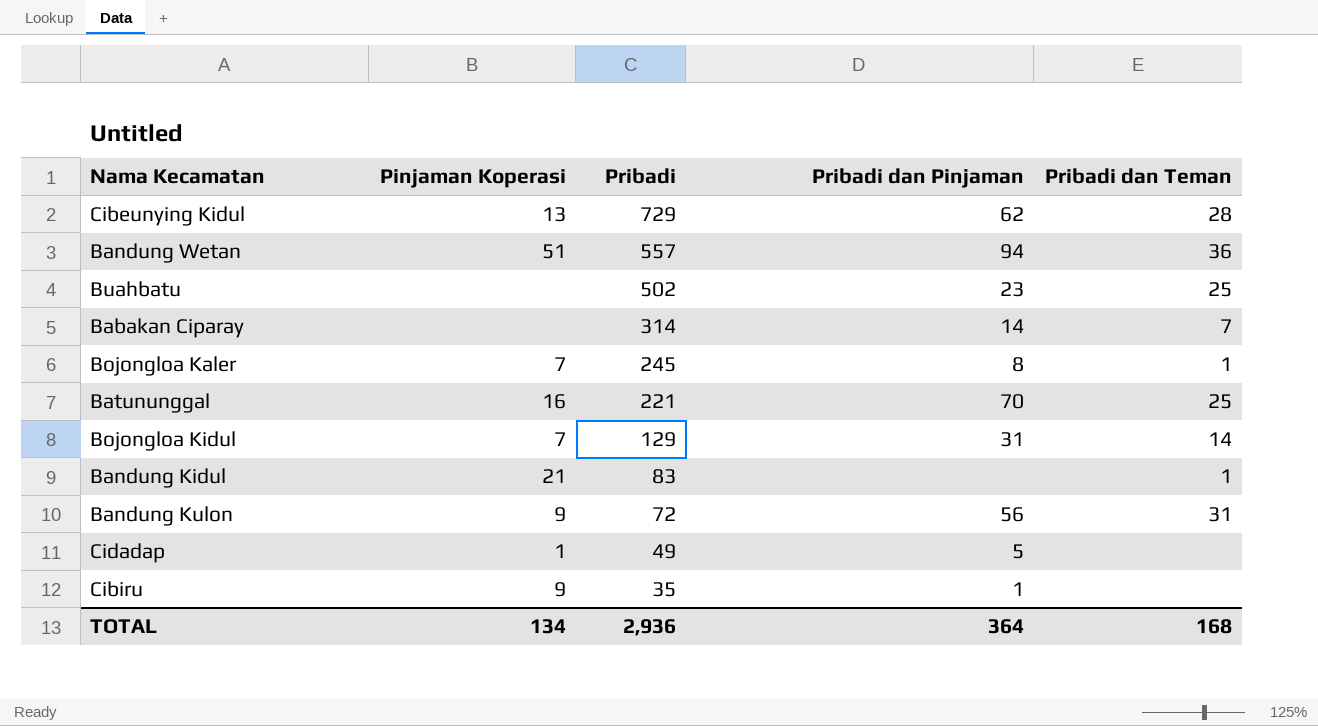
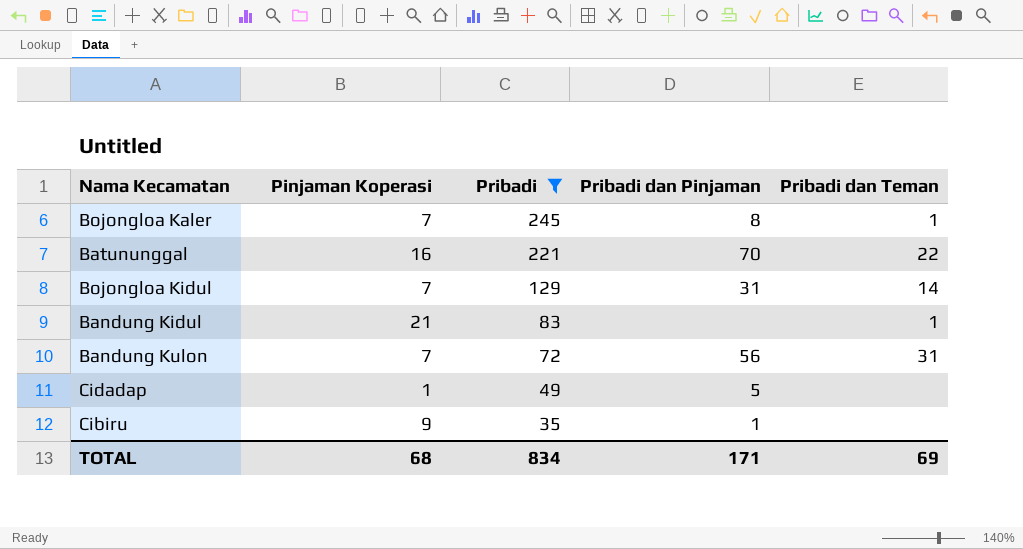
filter: none -> Pribadi <= 245
Batununggal | Pribadi dan Teman: 25 -> 22
Bandung Kulon | Pinjaman Koperasi: 9 -> 7
TOTAL | Pinjaman Koperasi: 134 -> 68
TOTAL | Pribadi: 2,936 -> 834
TOTAL | Pribadi dan Pinjaman: 364 -> 171
TOTAL | Pribadi dan Teman: 168 -> 69

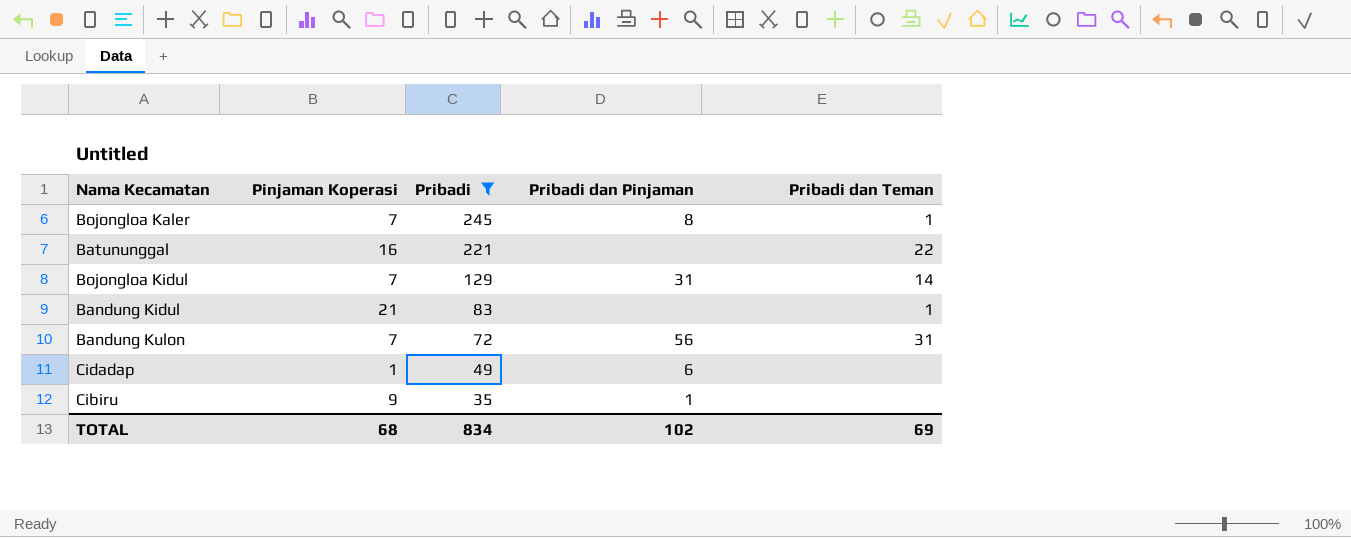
Batununggal | Pribadi dan Pinjaman: 70 -> none
Cidadap | Pribadi dan Pinjaman: 5 -> 6
TOTAL | Pribadi dan Pinjaman: 171 -> 102

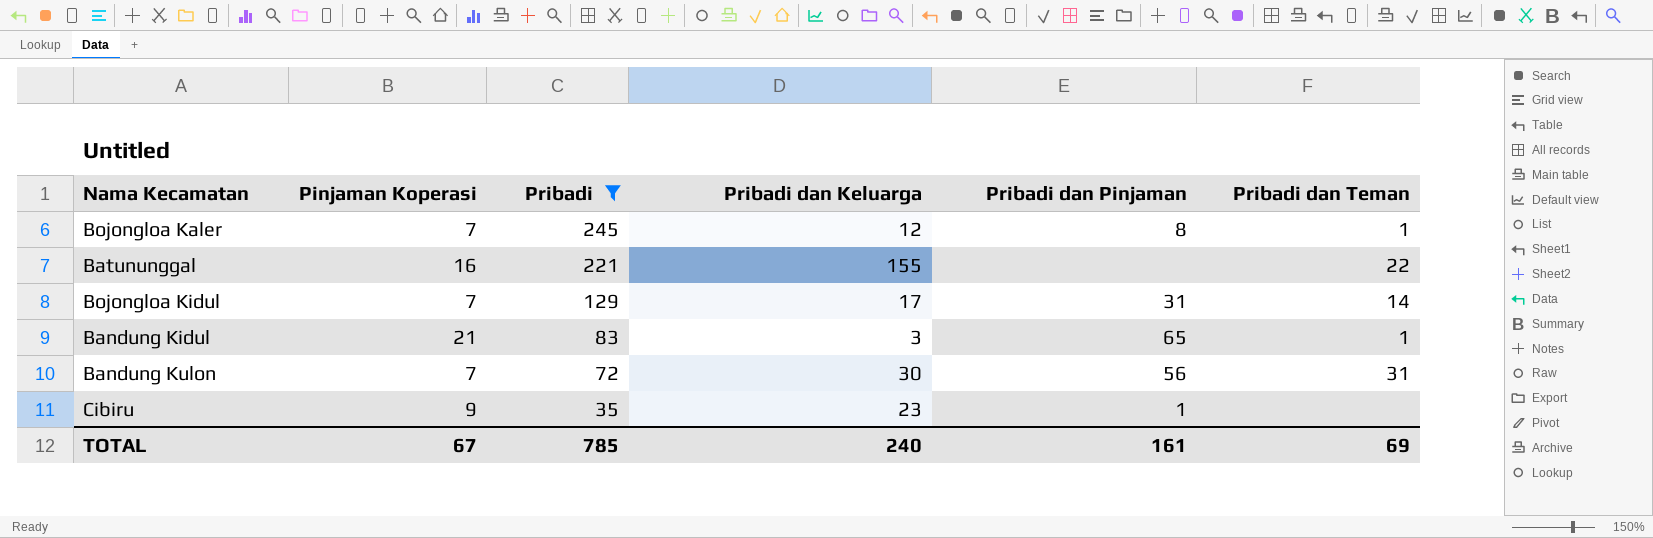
column Pribadi dan Keluarga | position: none -> 4
row Cidadap: 1 | 49 | 6 | none -> none
Bandung Kidul | Pribadi dan Pinjaman: none -> 65
TOTAL | Pinjaman Koperasi: 68 -> 67
TOTAL | Pribadi: 834 -> 785
TOTAL | Pribadi dan Pinjaman: 102 -> 161

